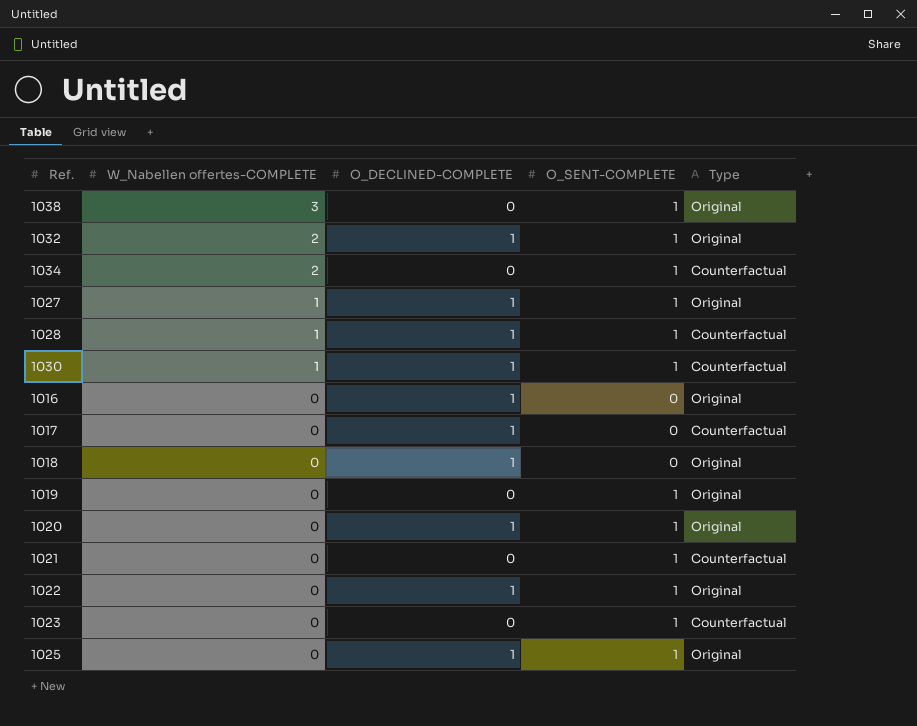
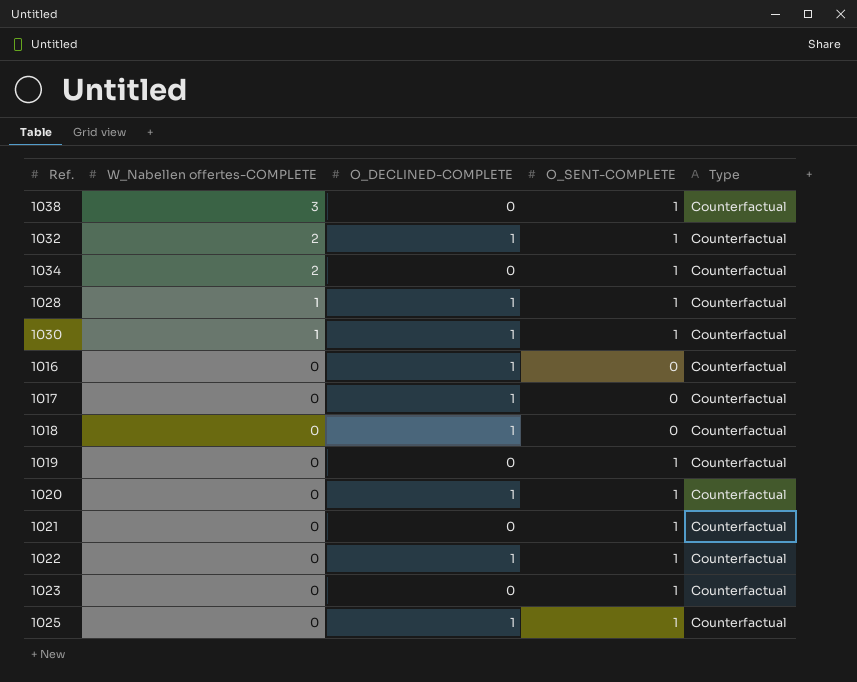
row 1027: 1 | 1 | 1 | Original -> none
1038 | Type: Original -> Counterfactual
1032 | Type: Original -> Counterfactual
1016 | Type: Original -> Counterfactual
1018 | Type: Original -> Counterfactual
1019 | Type: Original -> Counterfactual
1020 | Type: Original -> Counterfactual
1022 | Type: Original -> Counterfactual
1025 | Type: Original -> Counterfactual

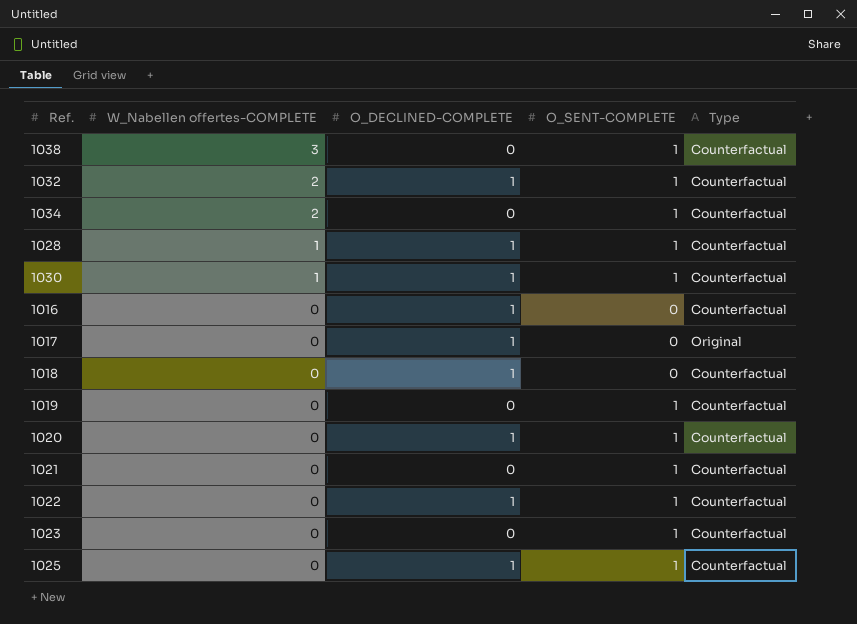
1017 | Type: Counterfactual -> Original

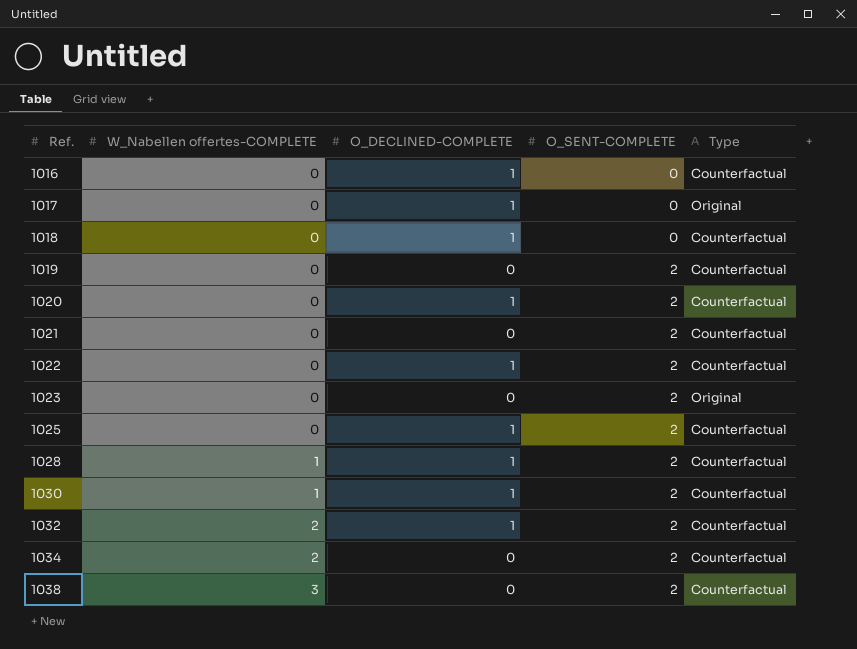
row order: W_Nabellen offertes-COMPLETE descending -> Ref. ascending
1019 | O_SENT-COMPLETE: 1 -> 2
1020 | O_SENT-COMPLETE: 1 -> 2
1021 | O_SENT-COMPLETE: 1 -> 2
1022 | O_SENT-COMPLETE: 1 -> 2
1023 | O_SENT-COMPLETE: 1 -> 2
1023 | Type: Counterfactual -> Original
1025 | O_SENT-COMPLETE: 1 -> 2
1028 | O_SENT-COMPLETE: 1 -> 2
1030 | O_SENT-COMPLETE: 1 -> 2
1032 | O_SENT-COMPLETE: 1 -> 2
1034 | O_SENT-COMPLETE: 1 -> 2
1038 | O_SENT-COMPLETE: 1 -> 2

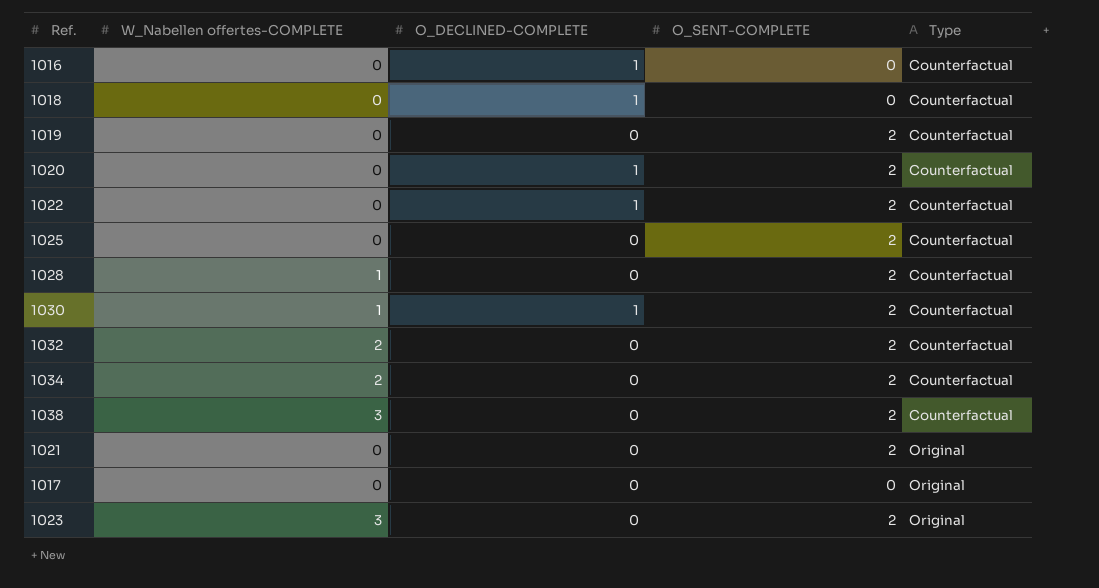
row order: Ref. ascending -> Type ascending
1025 | O_DECLINED-COMPLETE: 1 -> 0
1028 | O_DECLINED-COMPLETE: 1 -> 0
1032 | O_DECLINED-COMPLETE: 1 -> 0
1021 | Type: Counterfactual -> Original
1017 | O_DECLINED-COMPLETE: 1 -> 0
1023 | W_Nabellen offertes-COMPLETE: 0 -> 3

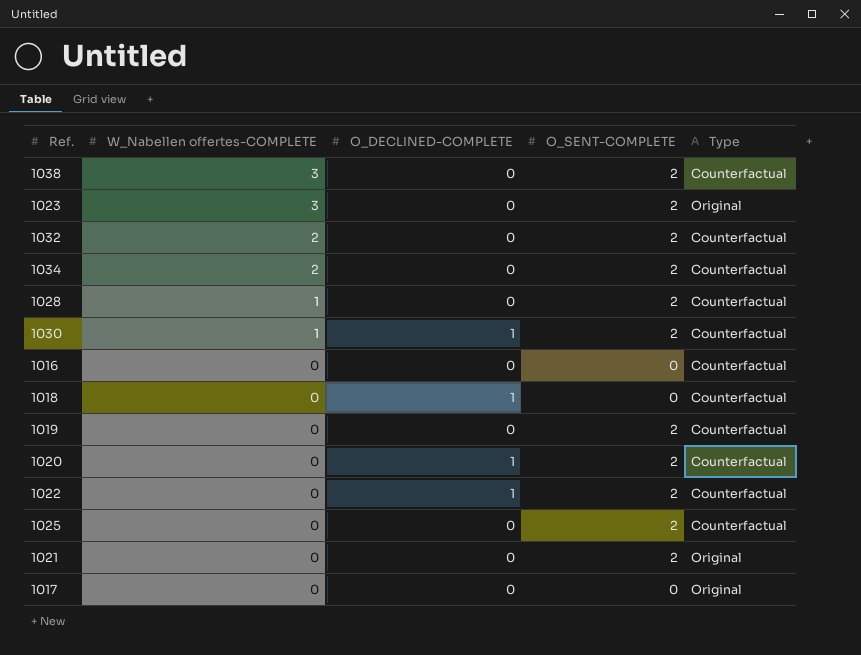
row order: Type ascending -> W_Nabellen offertes-COMPLETE descending
1016 | O_DECLINED-COMPLETE: 1 -> 0

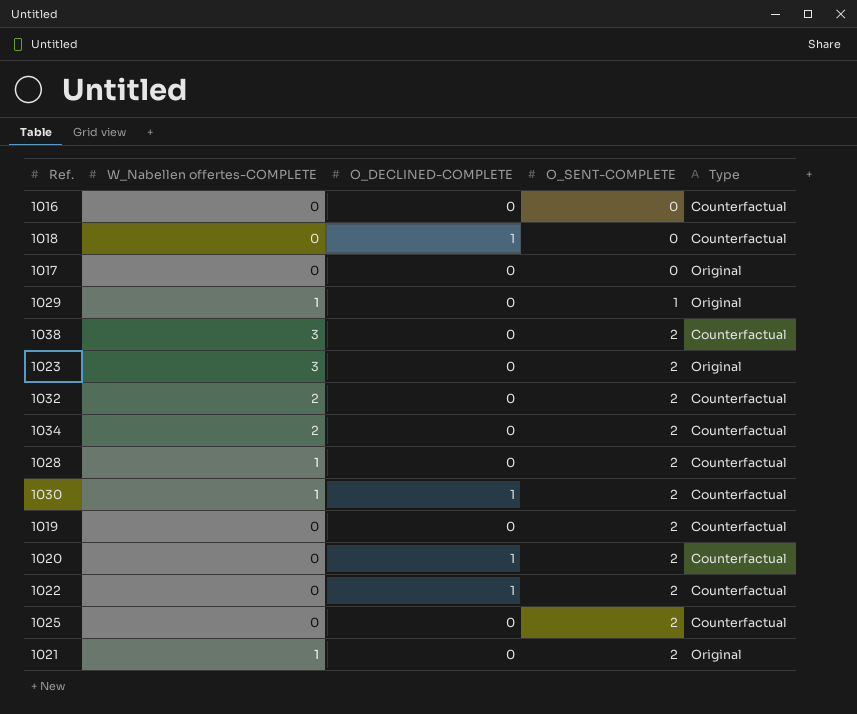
row order: W_Nabellen offertes-COMPLETE descending -> O_SENT-COMPLETE ascending
row 1029: none -> 1 | 0 | 1 | Original
1021 | W_Nabellen offertes-COMPLETE: 0 -> 1

